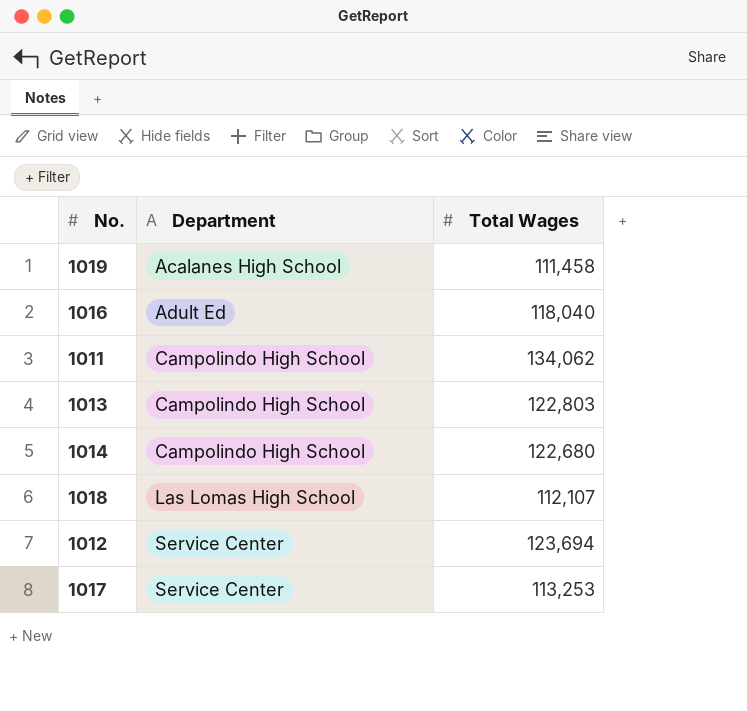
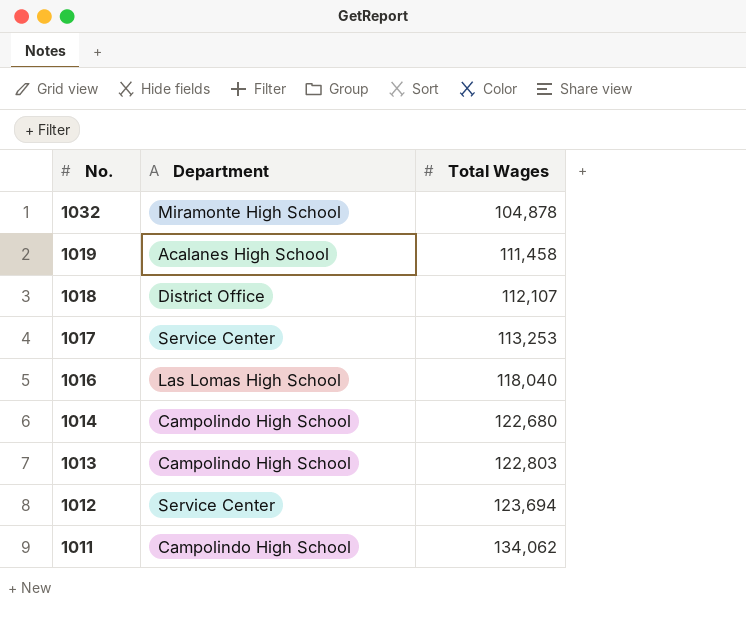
row order: Department ascending -> No. descending
row 1032: none -> Miramonte High School | 104,878
1018 | Department: Las Lomas High School -> District Office
1016 | Department: Adult Ed -> Las Lomas High School

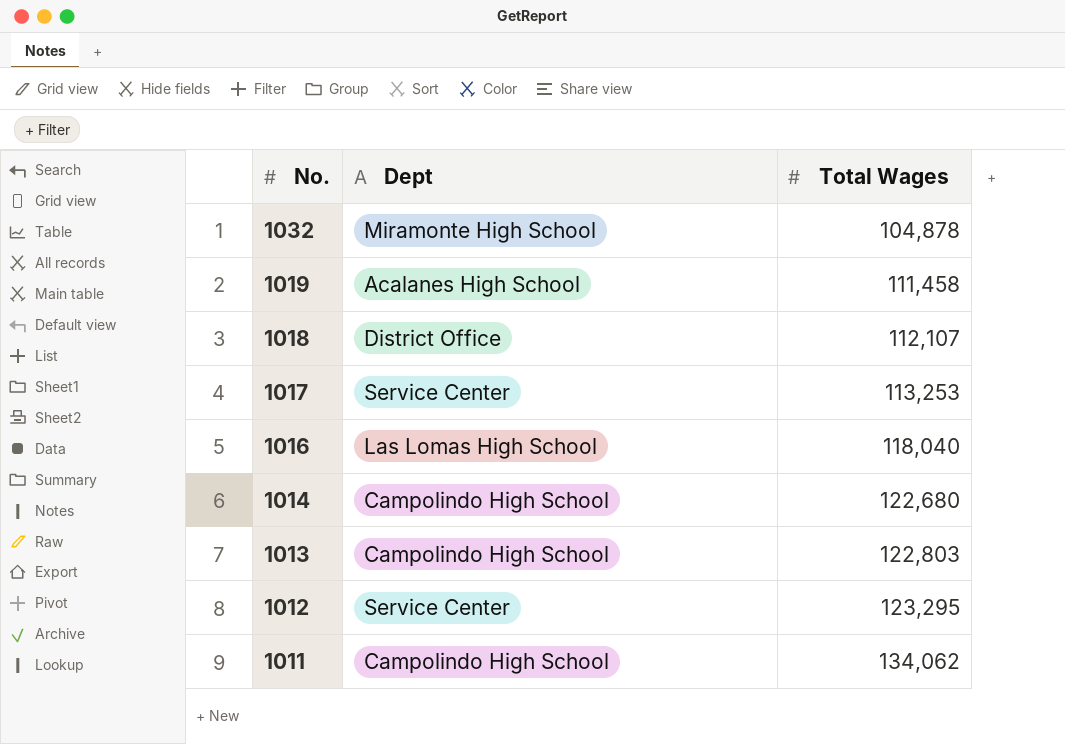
column name: Department -> Dept
1012 | Total Wages: 123,694 -> 123,295

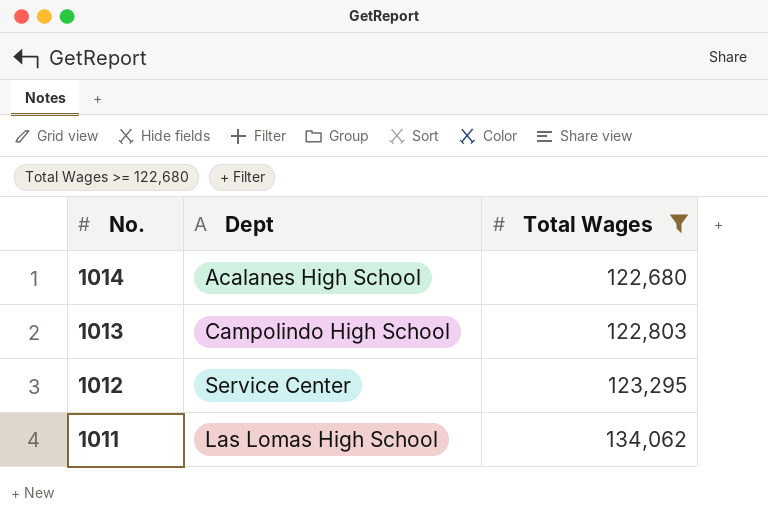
filter: none -> Total Wages >= 122,680
1014 | Dept: Campolindo High School -> Acalanes High School
1011 | Dept: Campolindo High School -> Las Lomas High School

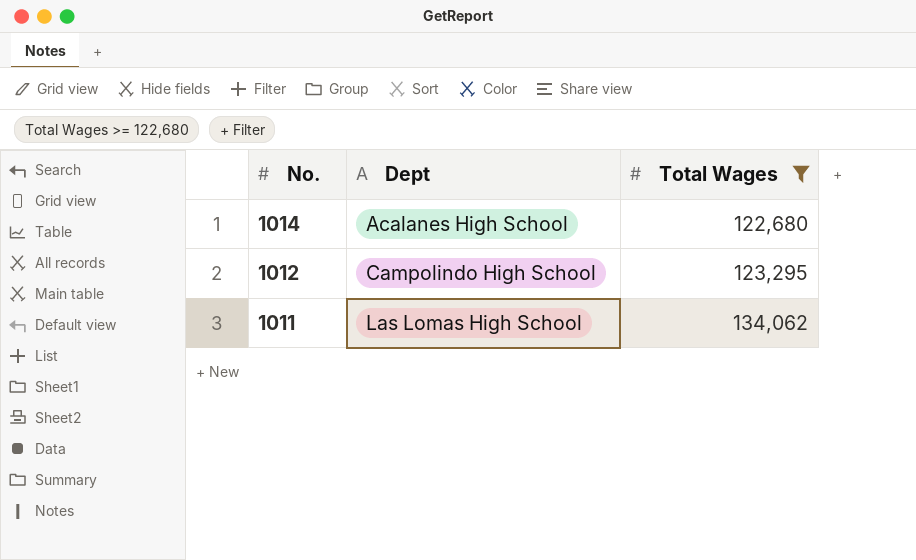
row 1013: Campolindo High School | 122,803 -> none
1012 | Dept: Service Center -> Campolindo High School

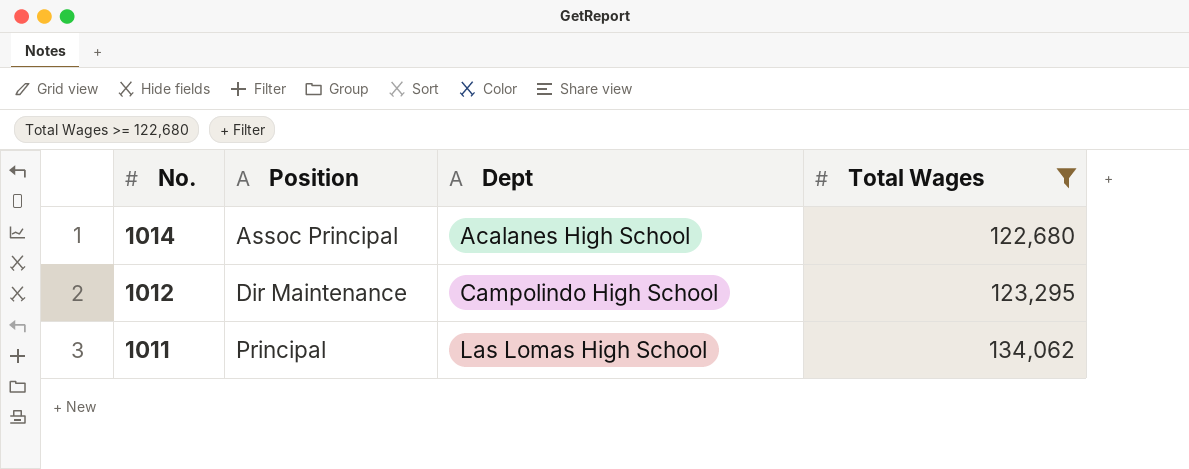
column Position | position: none -> 2

